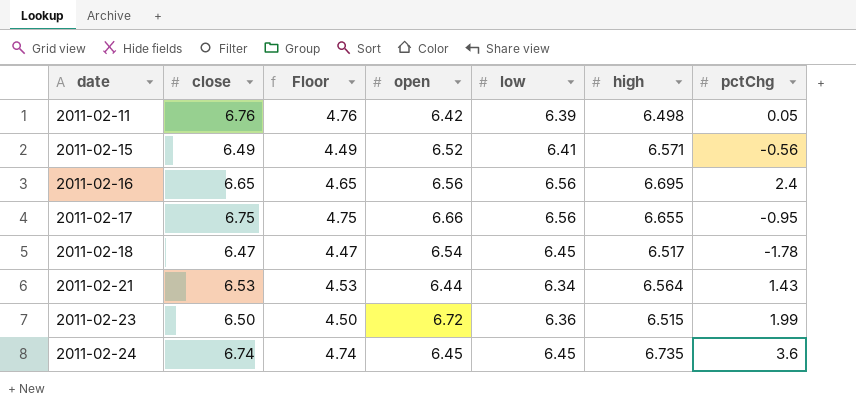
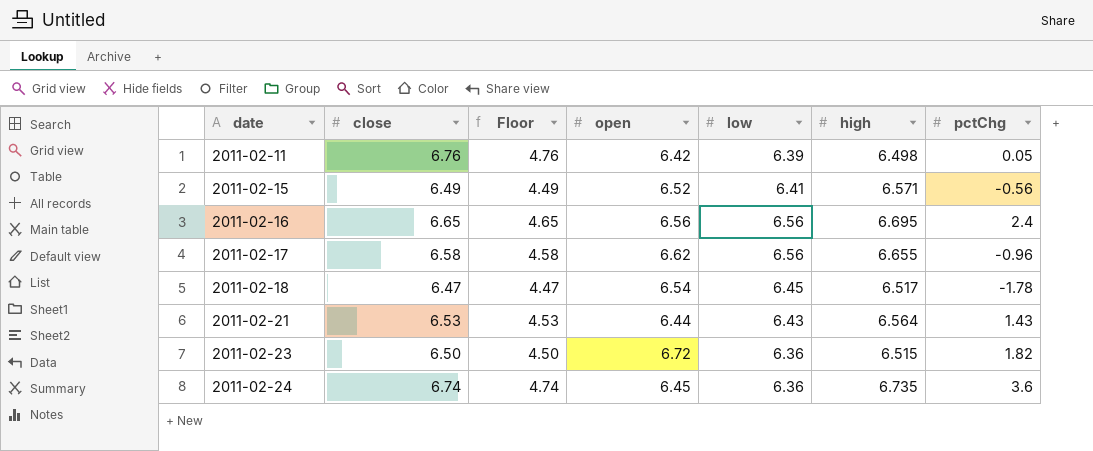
2011-02-17 | close: 6.75 -> 6.58
2011-02-17 | Floor: 4.75 -> 4.58
2011-02-17 | open: 6.66 -> 6.62
2011-02-17 | pctChg: -0.95 -> -0.96
2011-02-21 | low: 6.34 -> 6.43
2011-02-23 | pctChg: 1.99 -> 1.82
2011-02-24 | low: 6.45 -> 6.36

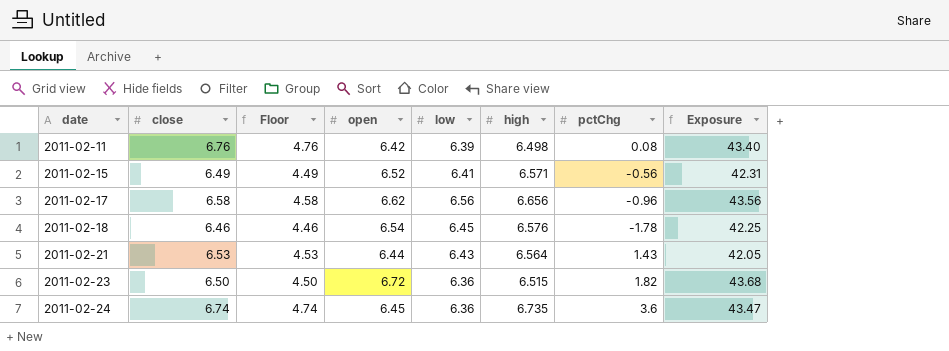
column Exposure | formula: none -> [close] * [open]
row 2011-02-16: 6.65 | 4.65 | 6.56 | 6.56 | 6.695 | 2.4 -> none
2011-02-11 | pctChg: 0.05 -> 0.08
2011-02-17 | high: 6.655 -> 6.656
2011-02-18 | close: 6.47 -> 6.46
2011-02-18 | Floor: 4.47 -> 4.46
2011-02-18 | high: 6.517 -> 6.576

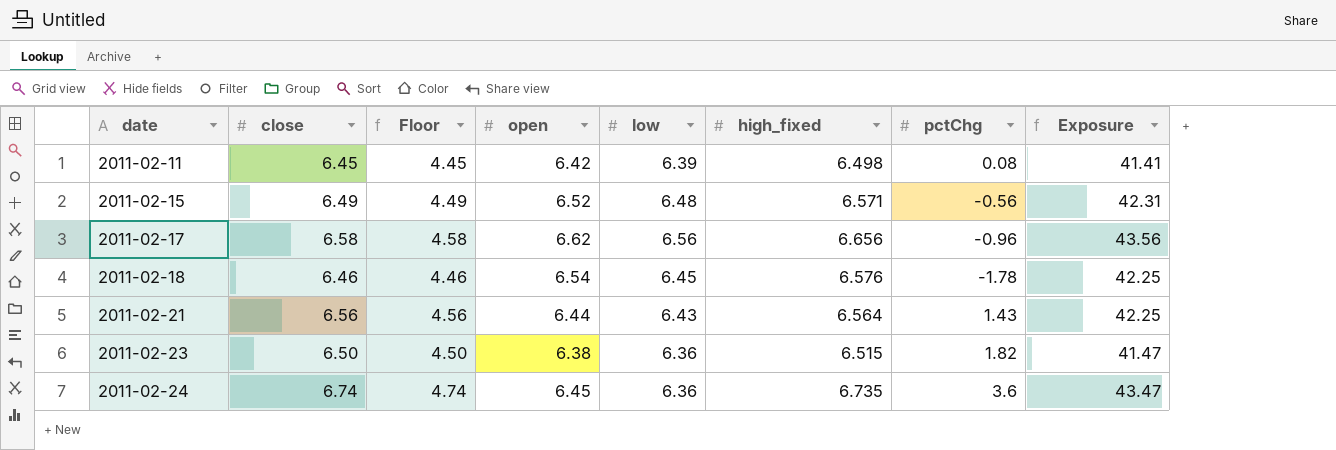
column name: high -> high_fixed
2011-02-11 | close: 6.76 -> 6.45
2011-02-11 | Floor: 4.76 -> 4.45
2011-02-11 | Exposure: 43.40 -> 41.41
2011-02-15 | low: 6.41 -> 6.48
2011-02-21 | close: 6.53 -> 6.56
2011-02-21 | Floor: 4.53 -> 4.56
2011-02-21 | Exposure: 42.05 -> 42.25
2011-02-23 | open: 6.72 -> 6.38
2011-02-23 | Exposure: 43.68 -> 41.47

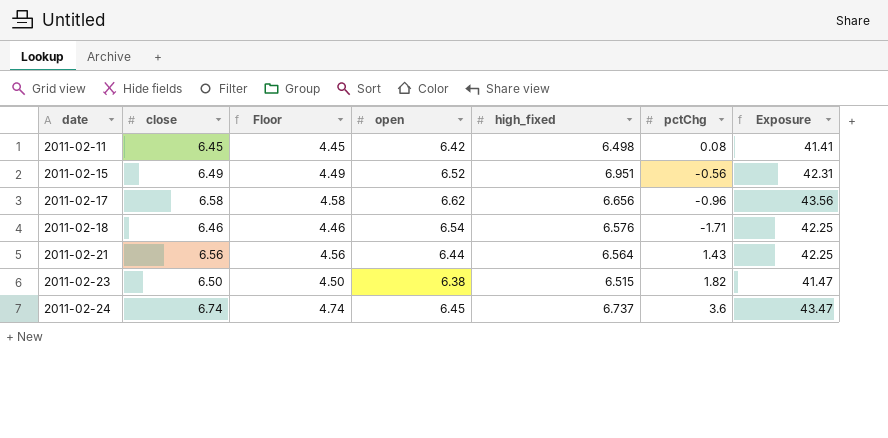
column low | position: 5 -> none
2011-02-15 | high_fixed: 6.571 -> 6.951
2011-02-18 | pctChg: -1.78 -> -1.71
2011-02-24 | high_fixed: 6.735 -> 6.737

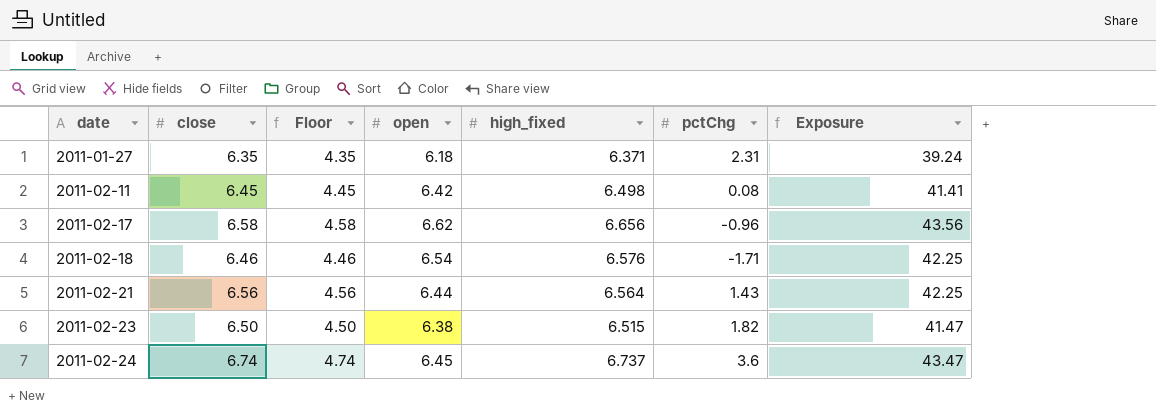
row 2011-02-15: 6.49 | 4.49 | 6.52 | 6.951 | -0.56 | 42.31 -> none
row 2011-01-27: none -> 6.35 | 4.35 | 6.18 | 6.371 | 2.31 | 39.24

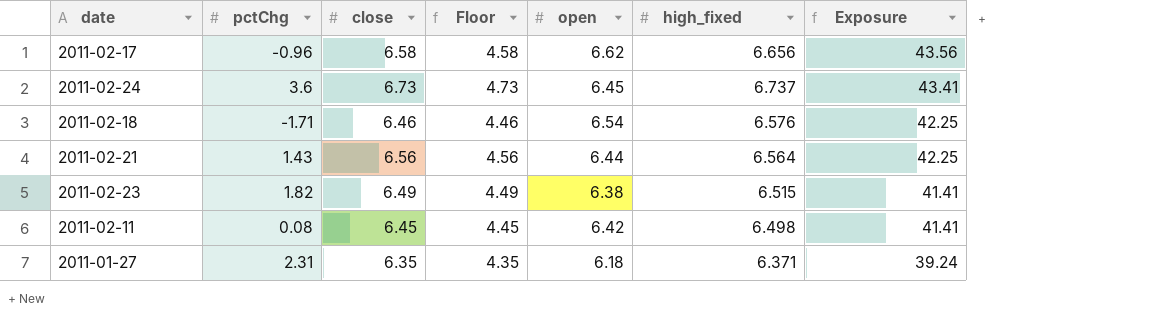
row order: date ascending -> Exposure descending
column pctChg | position: 6 -> 2
2011-02-24 | close: 6.74 -> 6.73
2011-02-24 | Floor: 4.74 -> 4.73
2011-02-24 | Exposure: 43.47 -> 43.41
2011-02-23 | close: 6.50 -> 6.49
2011-02-23 | Floor: 4.50 -> 4.49
2011-02-23 | Exposure: 41.47 -> 41.41

